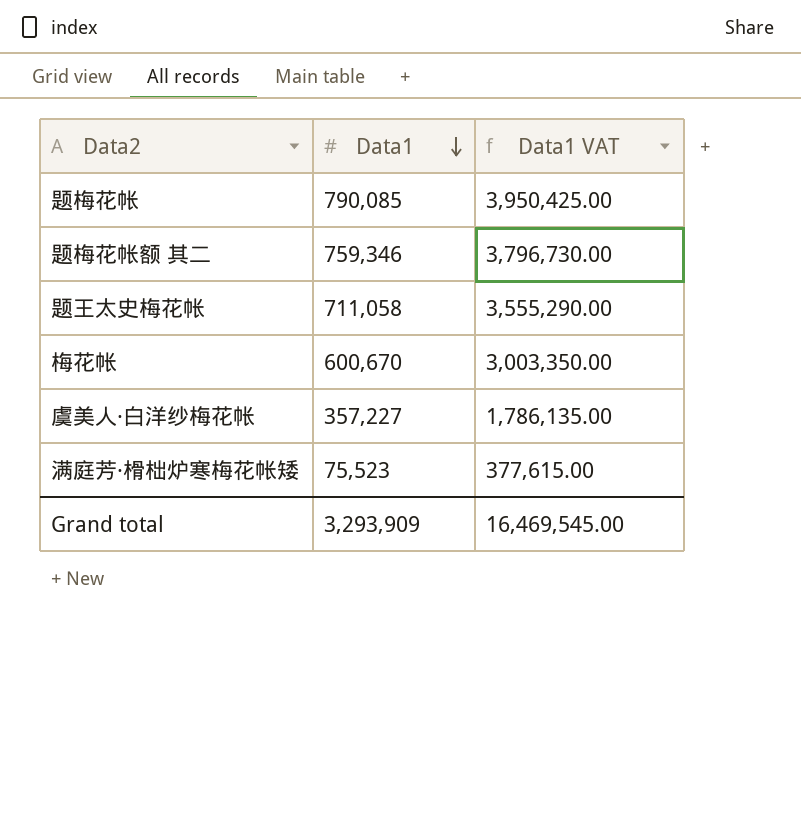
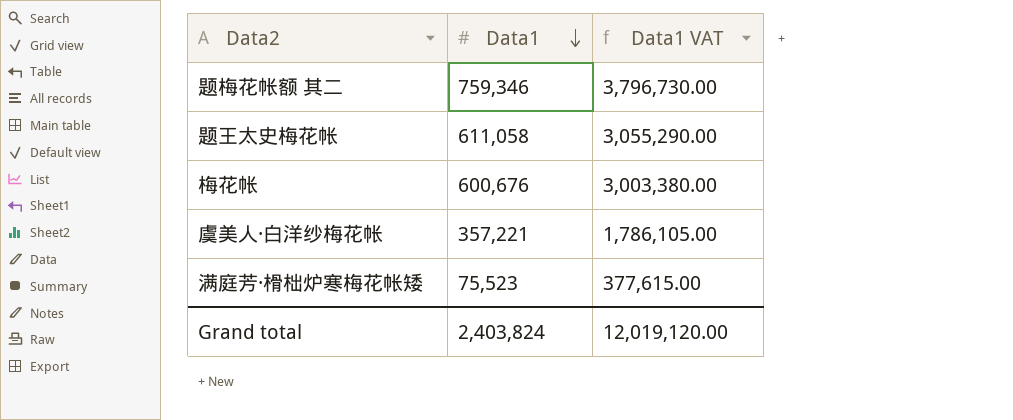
row 题梅花帐: 790,085 | 3,950,425.00 -> none
题王太史梅花帐 | Data1: 711,058 -> 611,058
题王太史梅花帐 | Data1 VAT: 3,555,290.00 -> 3,055,290.00
梅花帐 | Data1: 600,670 -> 600,676
梅花帐 | Data1 VAT: 3,003,350.00 -> 3,003,380.00
虞美人·白洋纱梅花帐 | Data1: 357,227 -> 357,221
虞美人·白洋纱梅花帐 | Data1 VAT: 1,786,135.00 -> 1,786,105.00
Grand total | Data1: 3,293,909 -> 2,403,824
Grand total | Data1 VAT: 16,469,545.00 -> 12,019,120.00

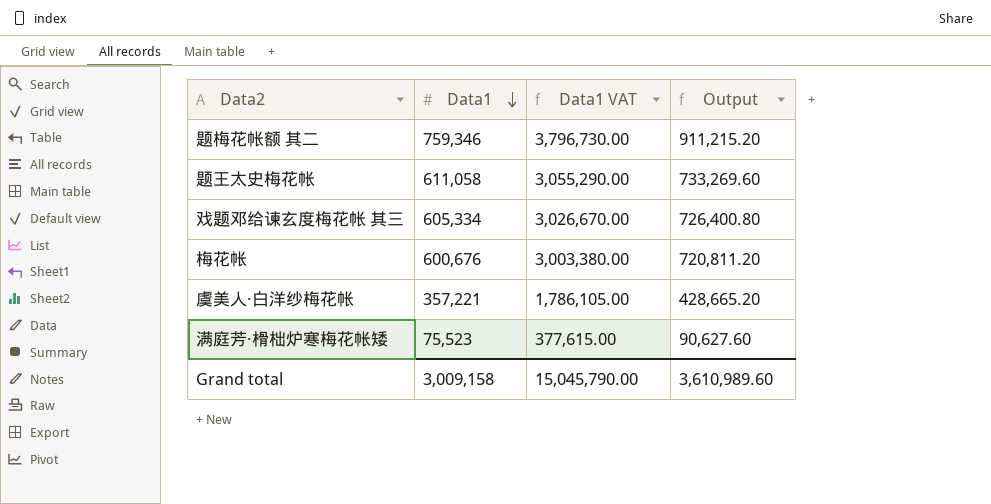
column Output | formula: none -> [Data1] * 1.2
row 戏题邓给谏玄度梅花帐 其三: none -> 605,334 | 3,026,670.00 | 726,400.80
Grand total | Data1: 2,403,824 -> 3,009,158
Grand total | Data1 VAT: 12,019,120.00 -> 15,045,790.00

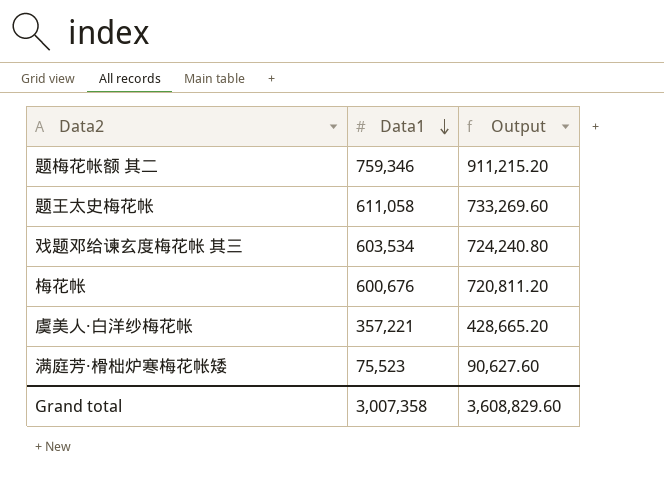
column Data1 VAT | formula: [Data1] * 5 -> none
戏题邓给谏玄度梅花帐 其三 | Data1: 605,334 -> 603,534
戏题邓给谏玄度梅花帐 其三 | Output: 726,400.80 -> 724,240.80
Grand total | Data1: 3,009,158 -> 3,007,358
Grand total | Output: 3,610,989.60 -> 3,608,829.60

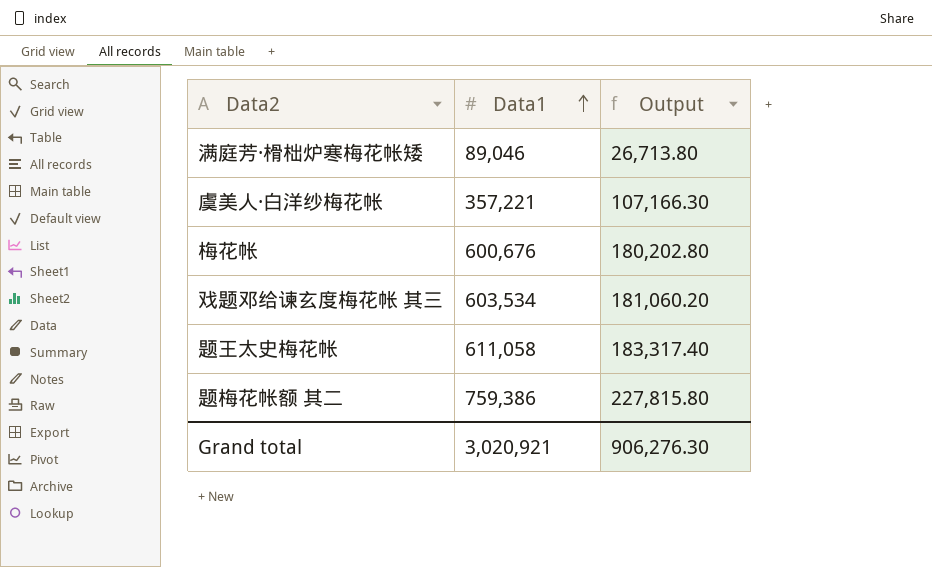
row order: Data1 descending -> Data1 ascending
column Output | formula: [Data1] * 1.2 -> [Data1] * 0.3
满庭芳·榾柮炉寒梅花帐矮 | Data1: 75,523 -> 89,046
题梅花帐额 其二 | Data1: 759,346 -> 759,386
Grand total | Data1: 3,007,358 -> 3,020,921
Grand total | Output: 3,608,829.60 -> 906,276.30

